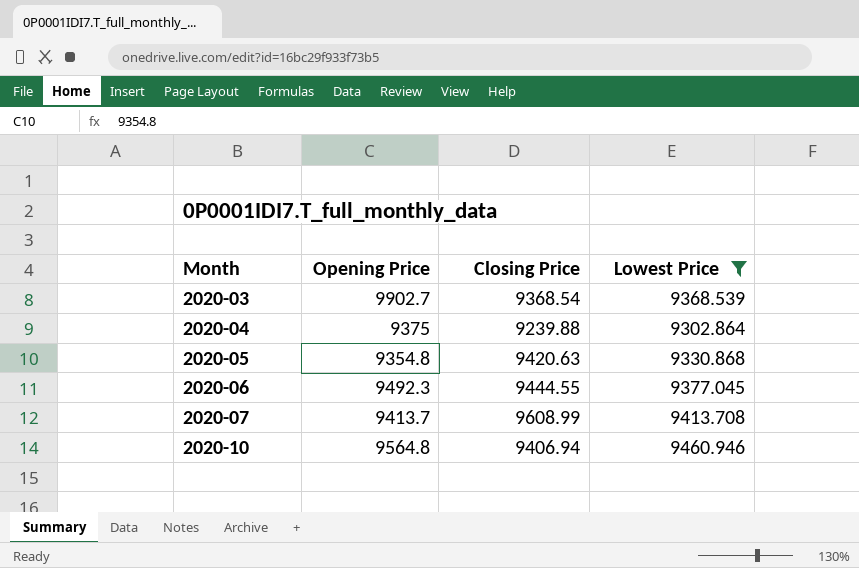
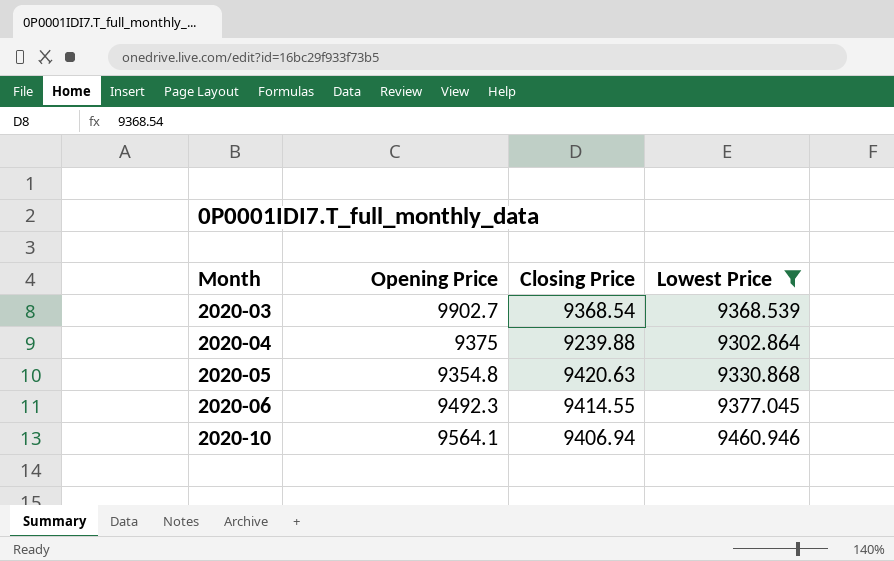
row 2020-07: 9413.7 | 9608.99 | 9413.708 -> none
2020-06 | Closing Price: 9444.55 -> 9414.55
2020-10 | Opening Price: 9564.8 -> 9564.1

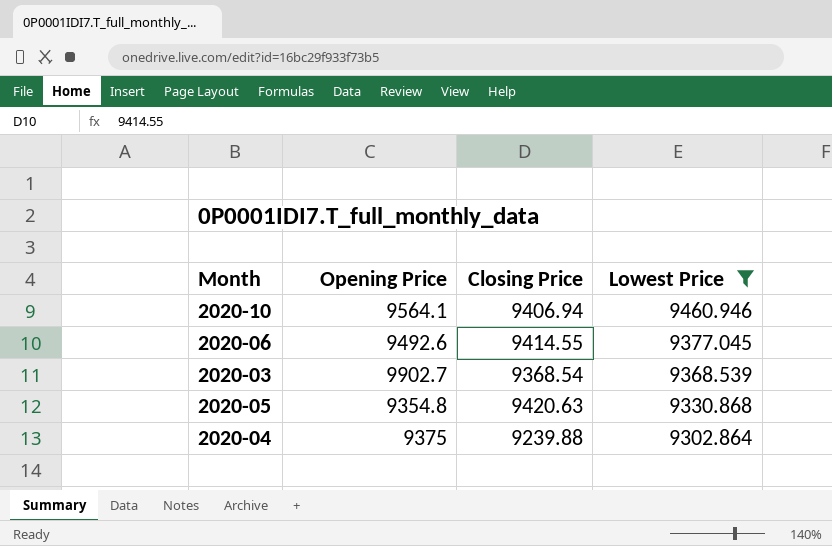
row order: Month ascending -> Lowest Price descending
2020-06 | Opening Price: 9492.3 -> 9492.6

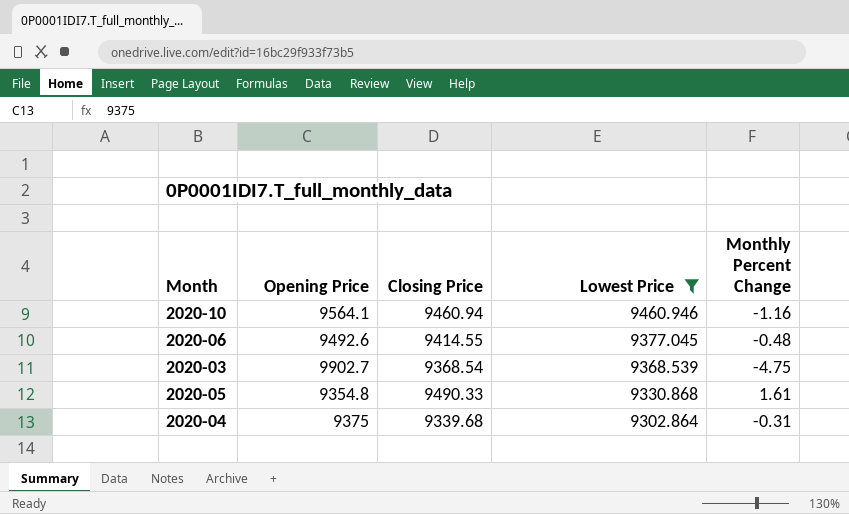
column Monthly Percent Change | position: none -> 5
2020-10 | Closing Price: 9406.94 -> 9460.94
2020-05 | Closing Price: 9420.63 -> 9490.33
2020-04 | Closing Price: 9239.88 -> 9339.68

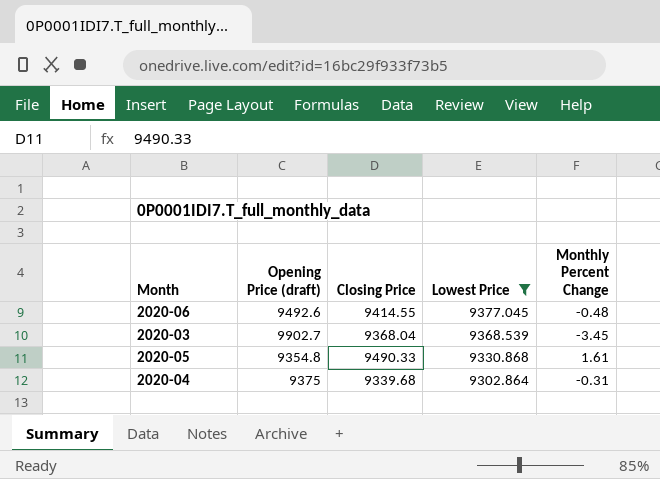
column name: Opening Price -> Opening Price (draft)
row 2020-10: 9564.1 | 9460.94 | 9460.946 | -1.16 -> none
2020-03 | Closing Price: 9368.54 -> 9368.04
2020-03 | Monthly Percent Change: -4.75 -> -3.45

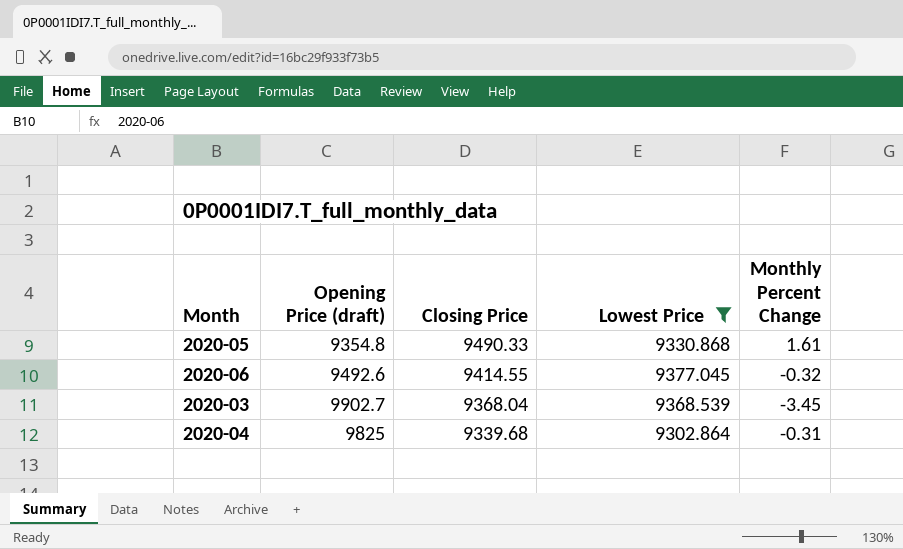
row order: Lowest Price descending -> Closing Price descending
2020-06 | Monthly Percent Change: -0.48 -> -0.32
2020-04 | Opening Price (draft): 9375 -> 9825

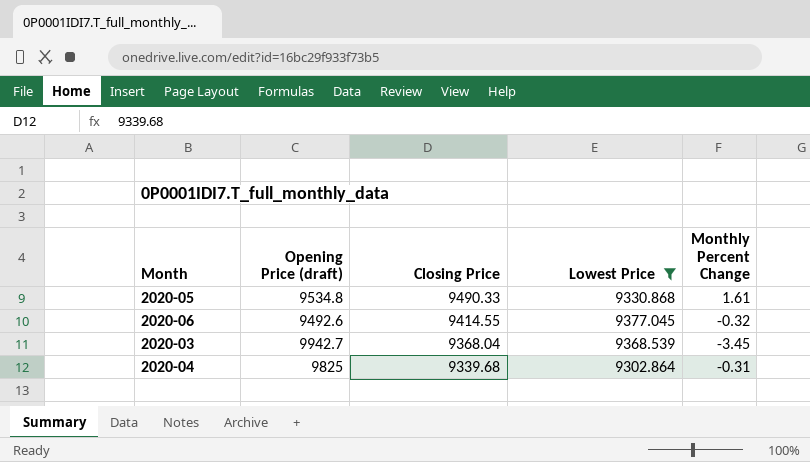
2020-05 | Opening Price (draft): 9354.8 -> 9534.8
2020-03 | Opening Price (draft): 9902.7 -> 9942.7

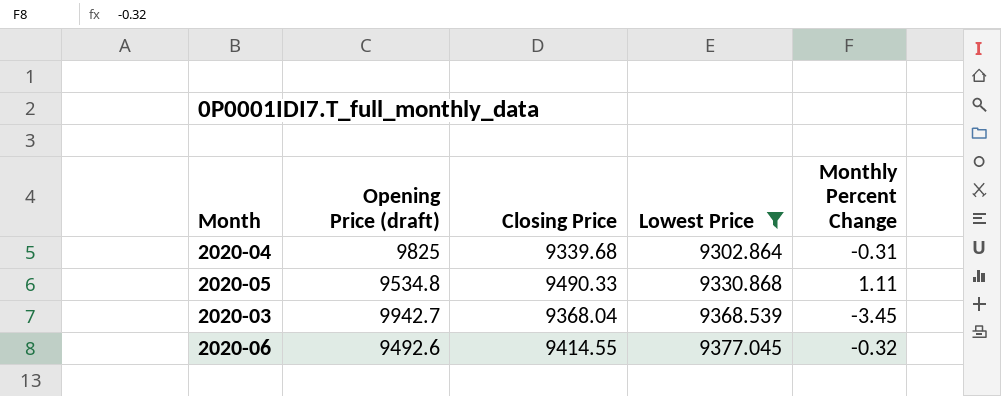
row order: Closing Price descending -> Lowest Price ascending
2020-05 | Monthly Percent Change: 1.61 -> 1.11

